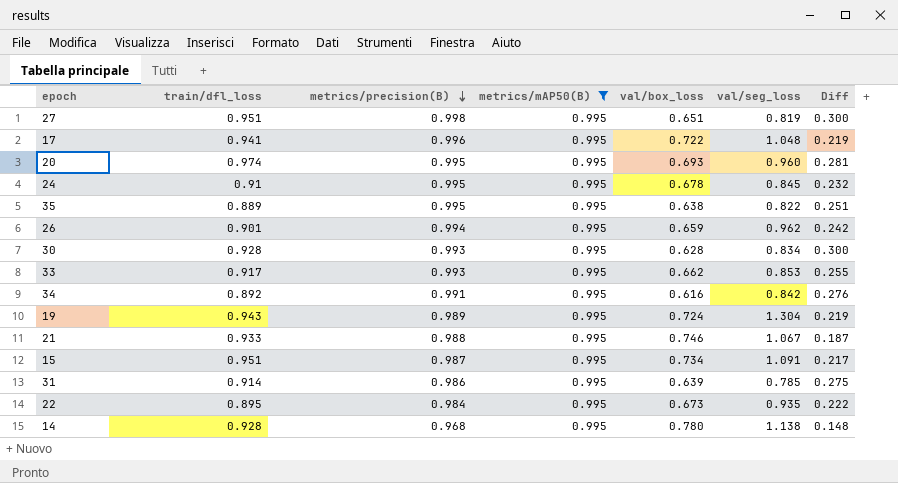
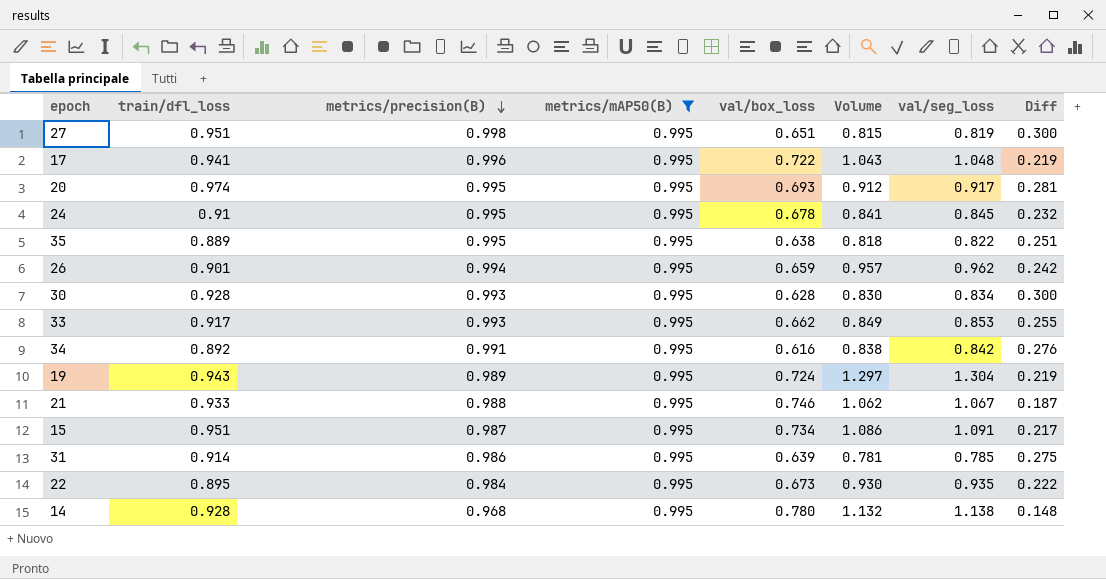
column Volume | formula: none -> [metrics/mAP50(B)] * [val/seg_loss]
20 | val/seg_loss: 0.960 -> 0.917

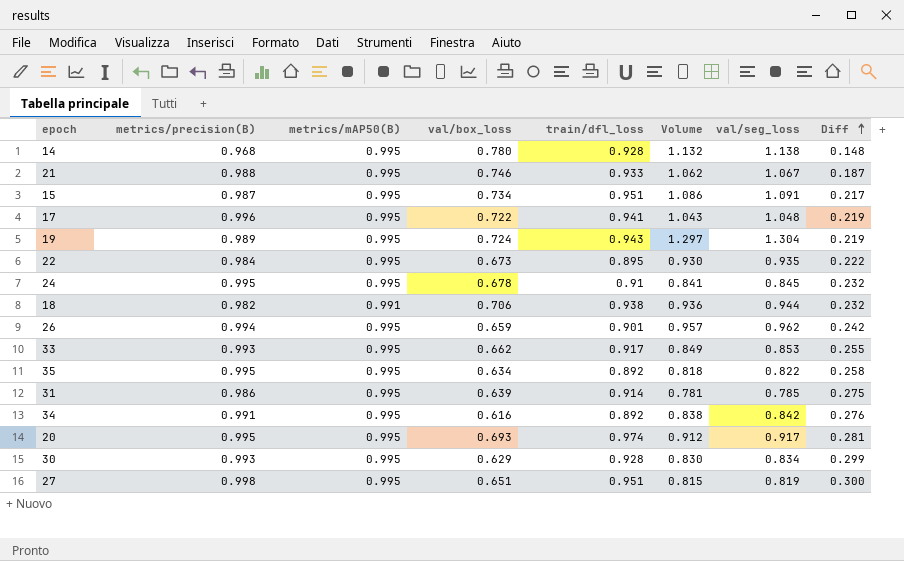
filter: metrics/mAP50(B) = 0.995 -> none
row order: metrics/precision(B) descending -> Diff ascending
column train/dfl_loss | position: 2 -> 5
35 | val/box_loss: 0.638 -> 0.634
35 | train/dfl_loss: 0.889 -> 0.892
35 | Diff: 0.251 -> 0.258
30 | val/box_loss: 0.628 -> 0.629
30 | Diff: 0.300 -> 0.299

